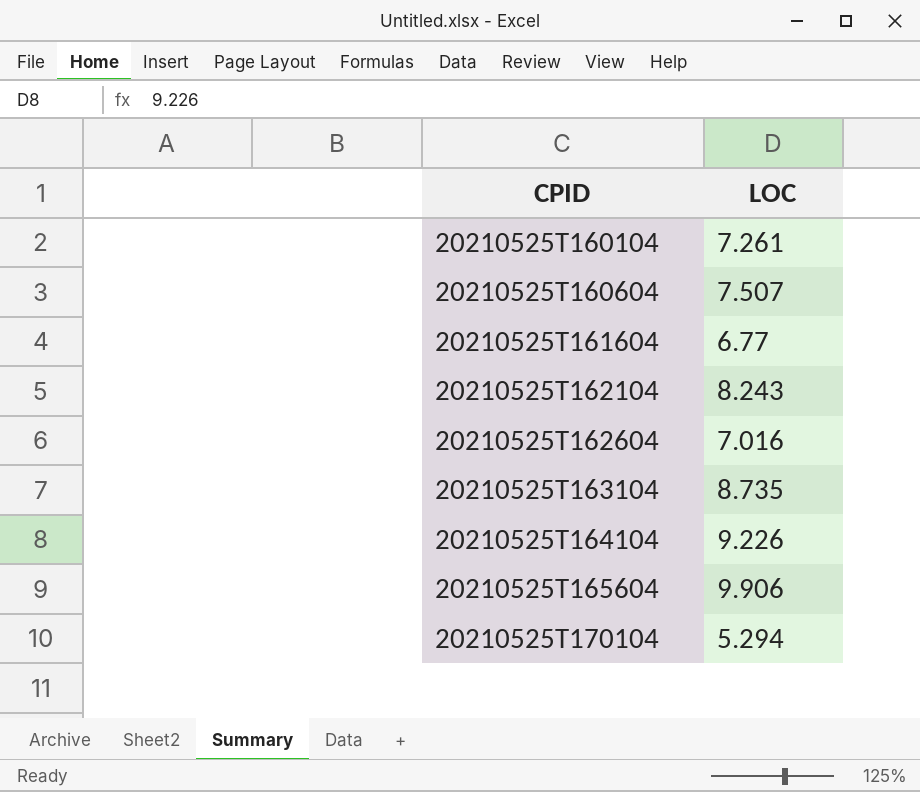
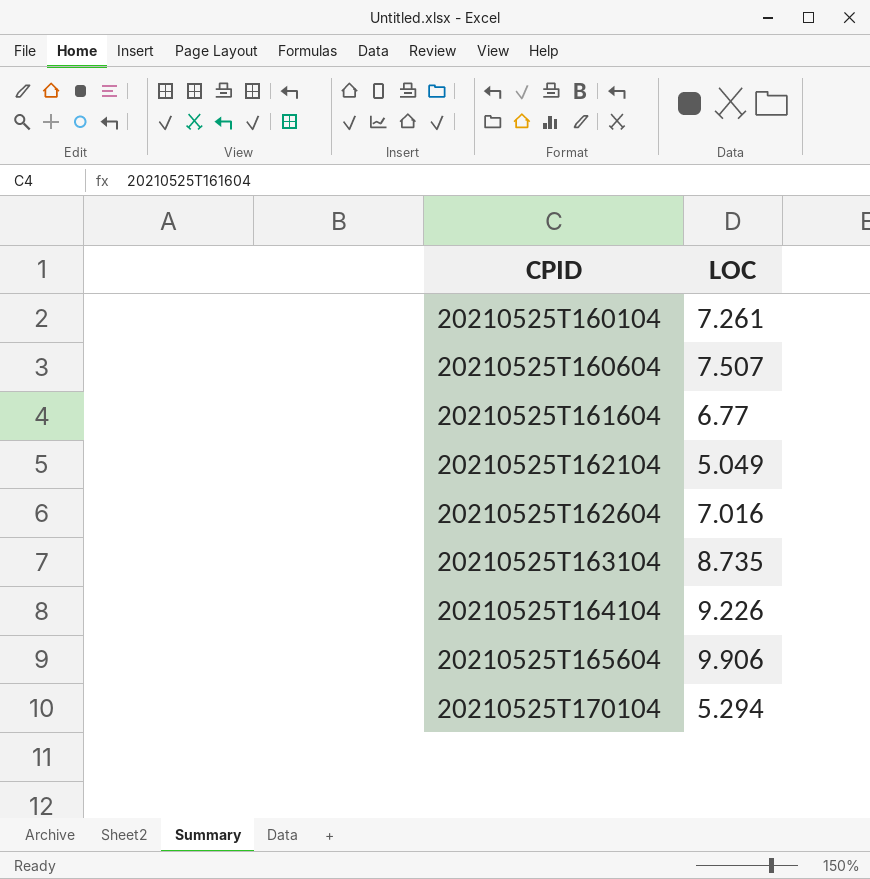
20210525T162104 | LOC: 8.243 -> 5.049

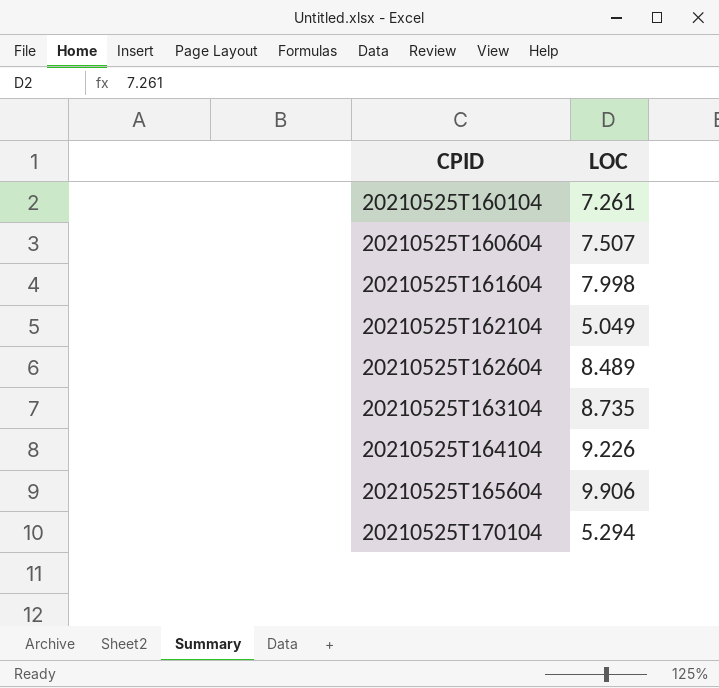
20210525T161604 | LOC: 6.77 -> 7.998
20210525T162604 | LOC: 7.016 -> 8.489

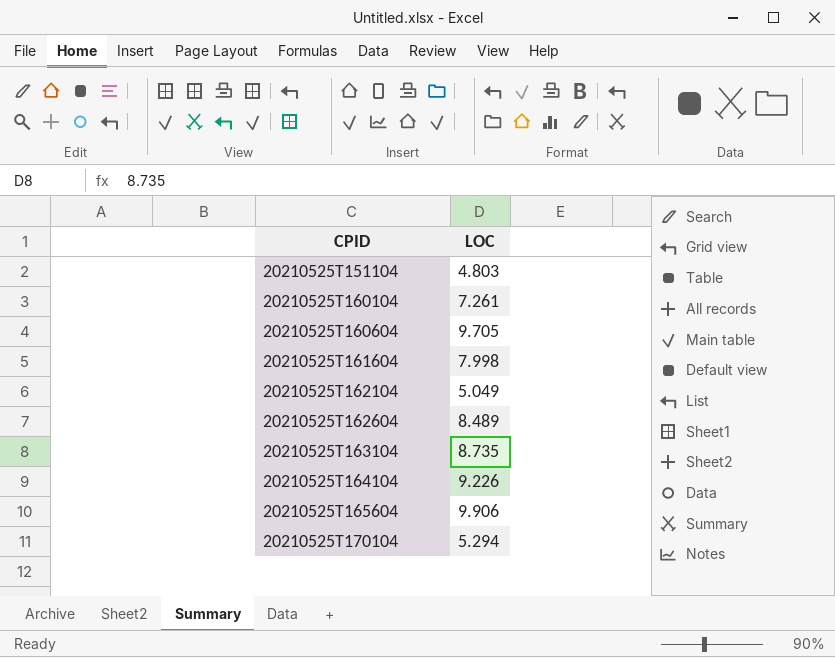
row 20210525T151104: none -> 4.803
20210525T160604 | LOC: 7.507 -> 9.705

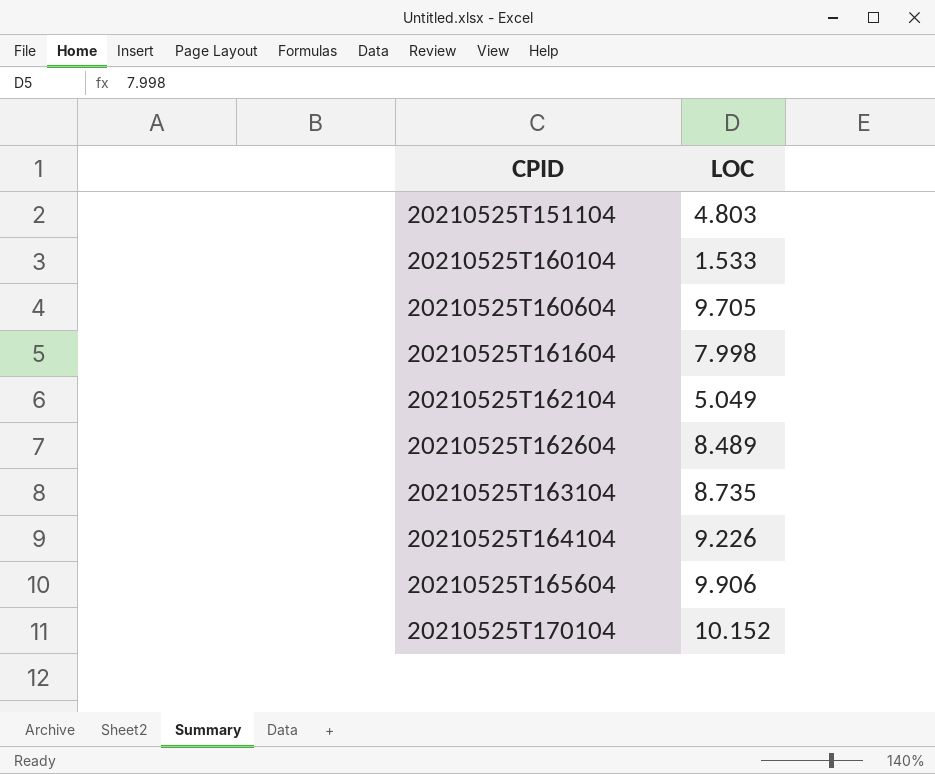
20210525T160104 | LOC: 7.261 -> 1.533
20210525T170104 | LOC: 5.294 -> 10.152

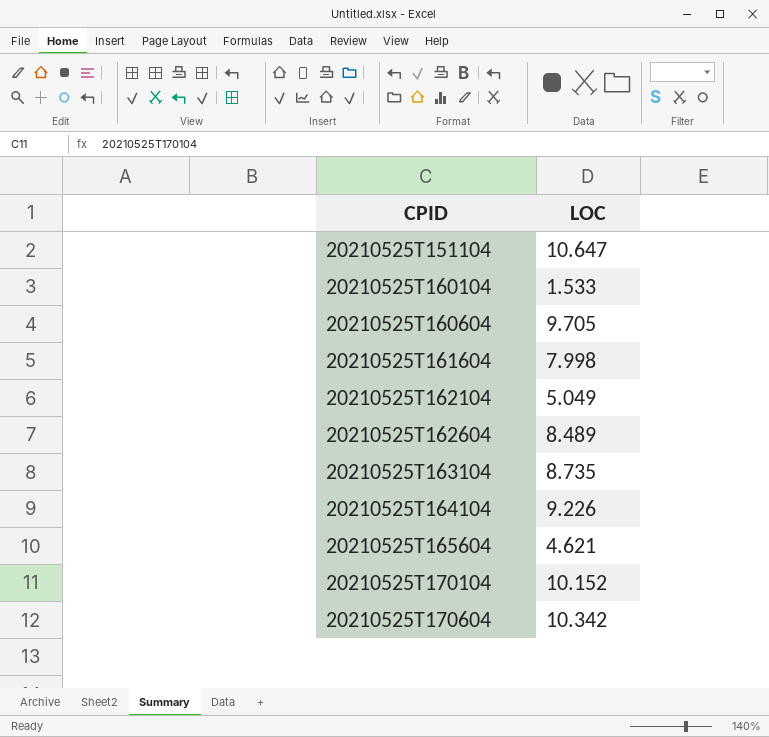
20210525T151104 | LOC: 4.803 -> 10.647
20210525T165604 | LOC: 9.906 -> 4.621
row 20210525T170604: none -> 10.342

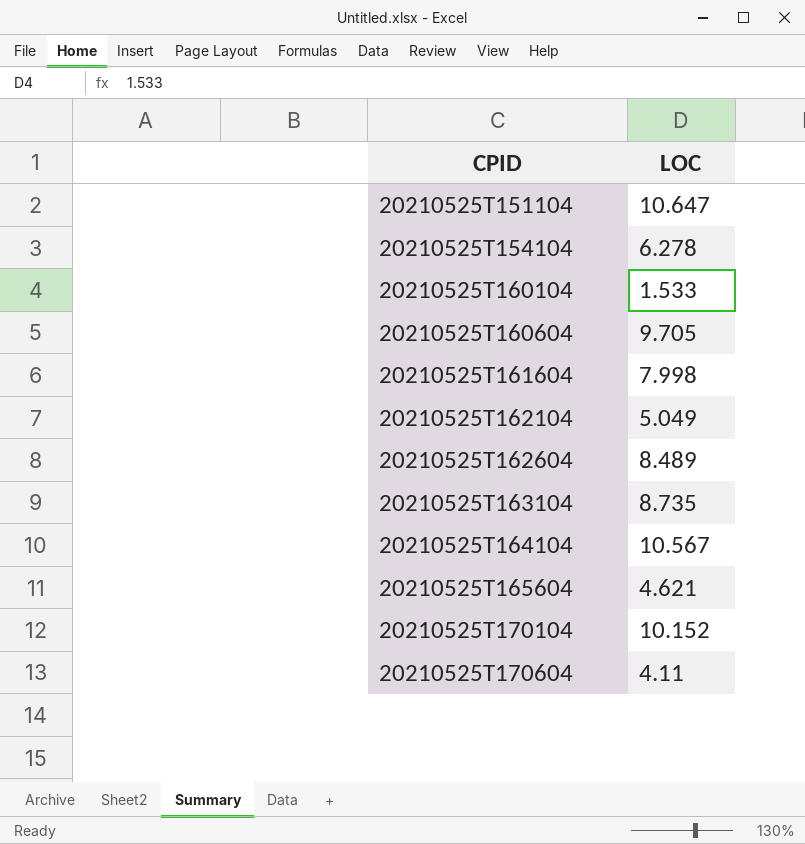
row 20210525T154104: none -> 6.278
20210525T164104 | LOC: 9.226 -> 10.567
20210525T170604 | LOC: 10.342 -> 4.11

